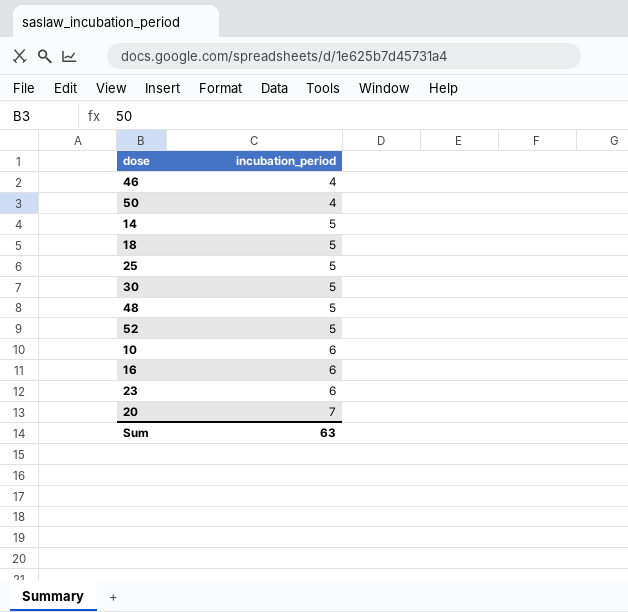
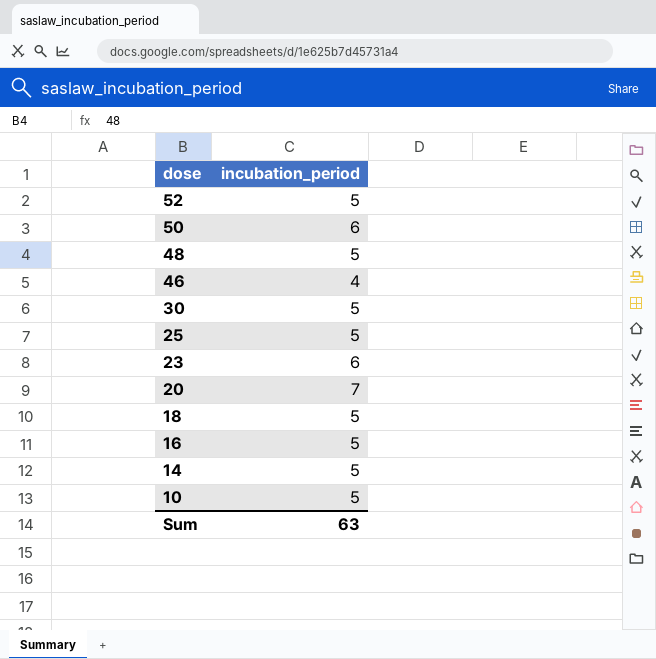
row order: incubation_period ascending -> dose descending
50 | incubation_period: 4 -> 6
16 | incubation_period: 6 -> 5
10 | incubation_period: 6 -> 5

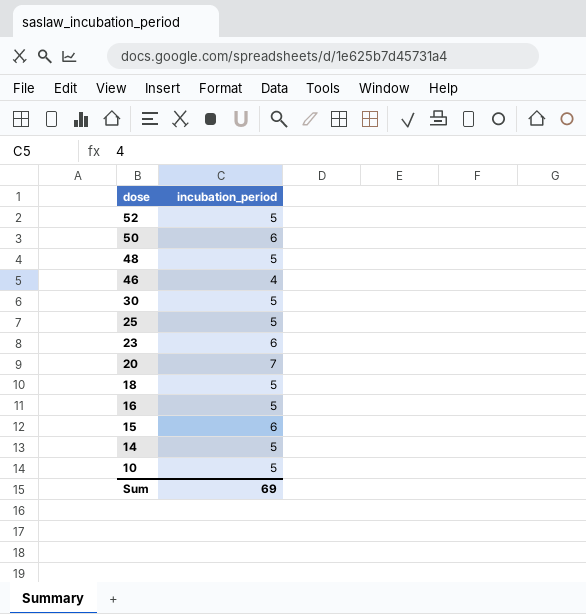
row 15: none -> 6
Sum | incubation_period: 63 -> 69

